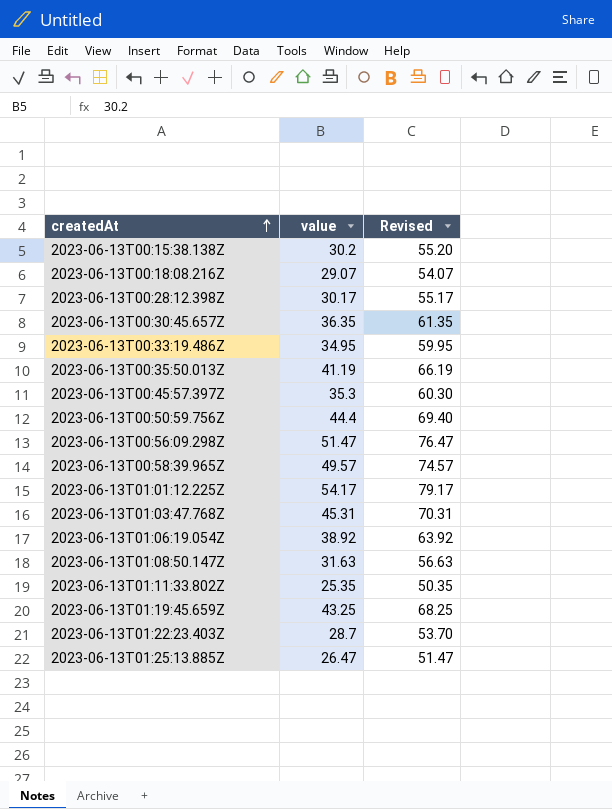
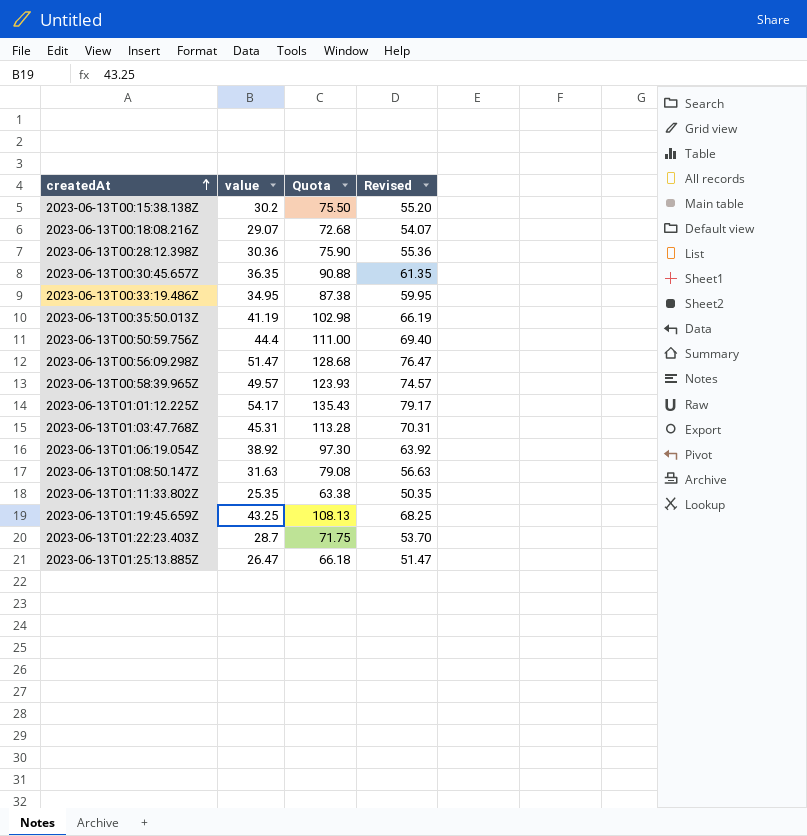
column Quota | formula: none -> [value] * 2.5
row 2023-06-13T00:45:57.397Z: 35.3 | 60.30 -> none
2023-06-13T00:28:12.398Z | value: 30.17 -> 30.36
2023-06-13T00:28:12.398Z | Revised: 55.17 -> 55.36

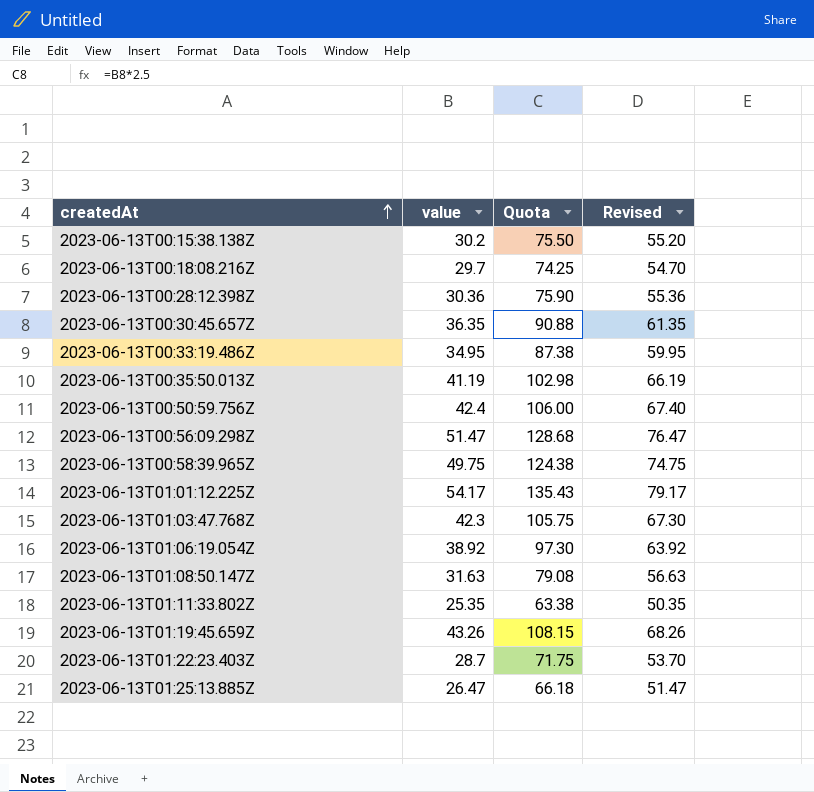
2023-06-13T00:18:08.216Z | value: 29.07 -> 29.7
2023-06-13T00:18:08.216Z | Quota: 72.68 -> 74.25
2023-06-13T00:18:08.216Z | Revised: 54.07 -> 54.70
2023-06-13T00:50:59.756Z | value: 44.4 -> 42.4
2023-06-13T00:50:59.756Z | Quota: 111.00 -> 106.00
2023-06-13T00:50:59.756Z | Revised: 69.40 -> 67.40
2023-06-13T00:58:39.965Z | value: 49.57 -> 49.75
2023-06-13T00:58:39.965Z | Quota: 123.93 -> 124.38
2023-06-13T00:58:39.965Z | Revised: 74.57 -> 74.75
2023-06-13T01:03:47.768Z | value: 45.31 -> 42.3
2023-06-13T01:03:47.768Z | Quota: 113.28 -> 105.75
2023-06-13T01:03:47.768Z | Revised: 70.31 -> 67.30
2023-06-13T01:19:45.659Z | value: 43.25 -> 43.26
2023-06-13T01:19:45.659Z | Quota: 108.13 -> 108.15
2023-06-13T01:19:45.659Z | Revised: 68.25 -> 68.26

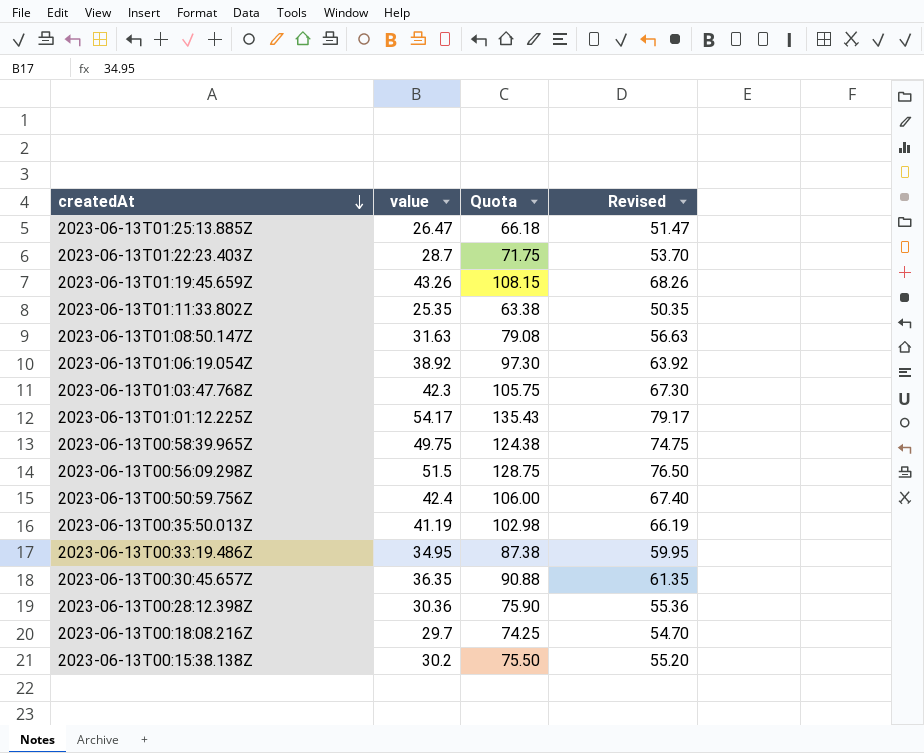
row order: createdAt ascending -> createdAt descending
2023-06-13T00:56:09.298Z | value: 51.47 -> 51.5
2023-06-13T00:56:09.298Z | Quota: 128.68 -> 128.75
2023-06-13T00:56:09.298Z | Revised: 76.47 -> 76.50

